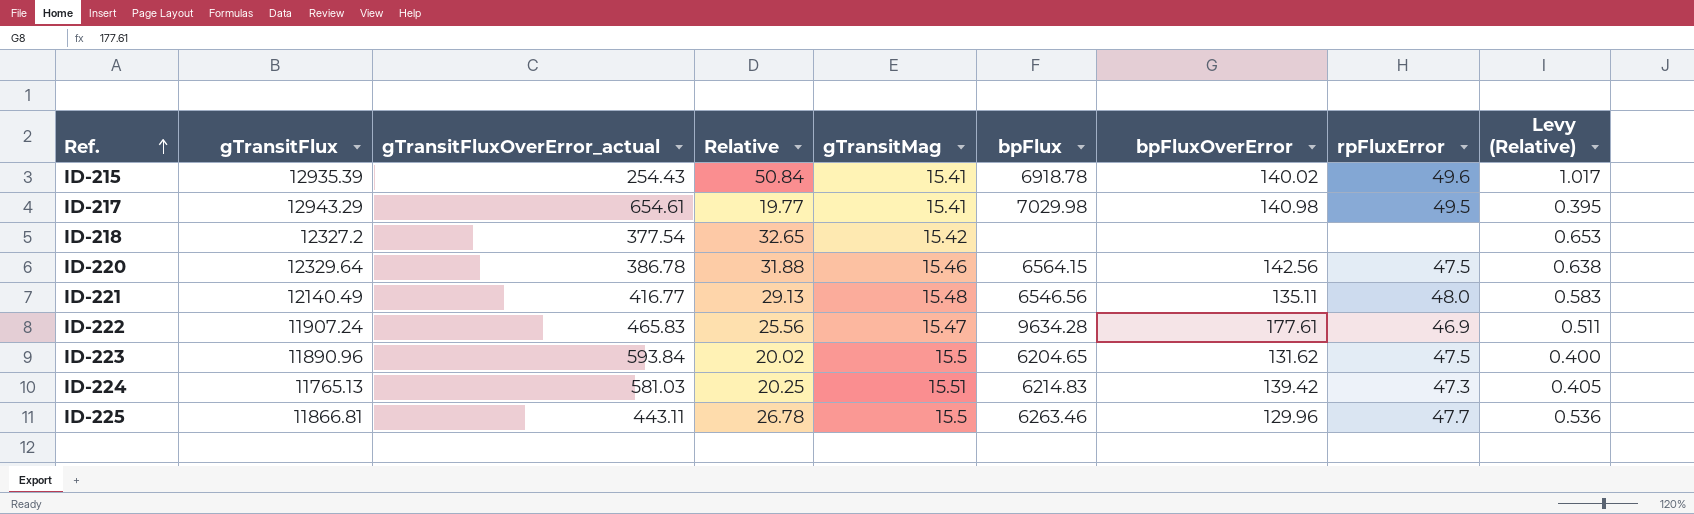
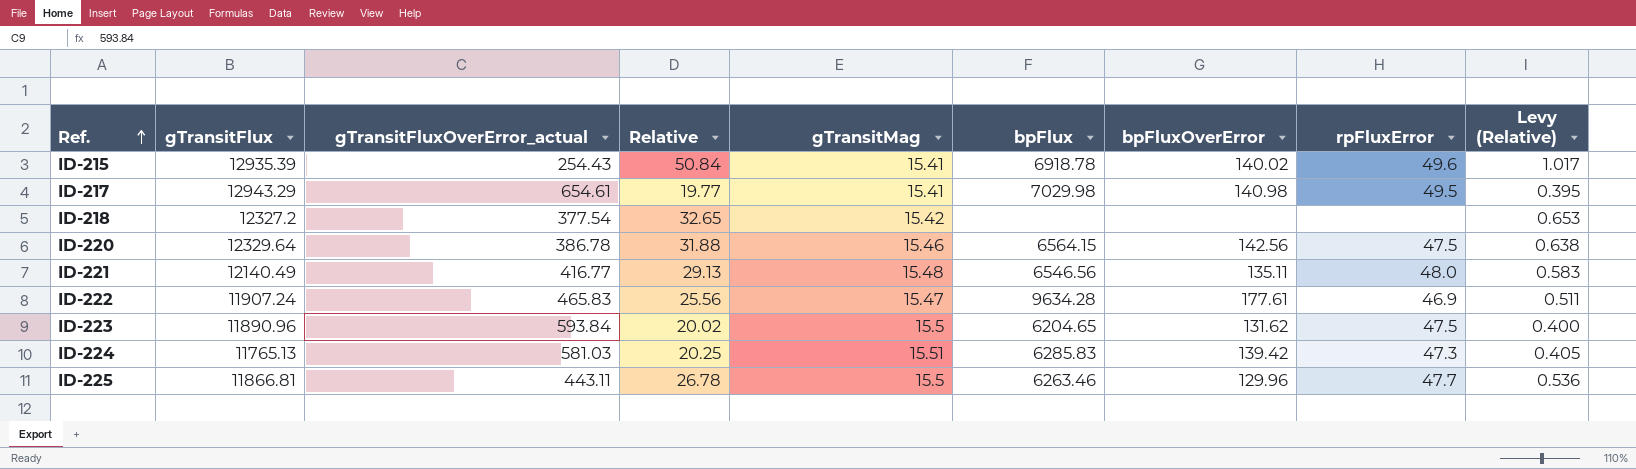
ID-224 | bpFlux: 6214.83 -> 6285.83

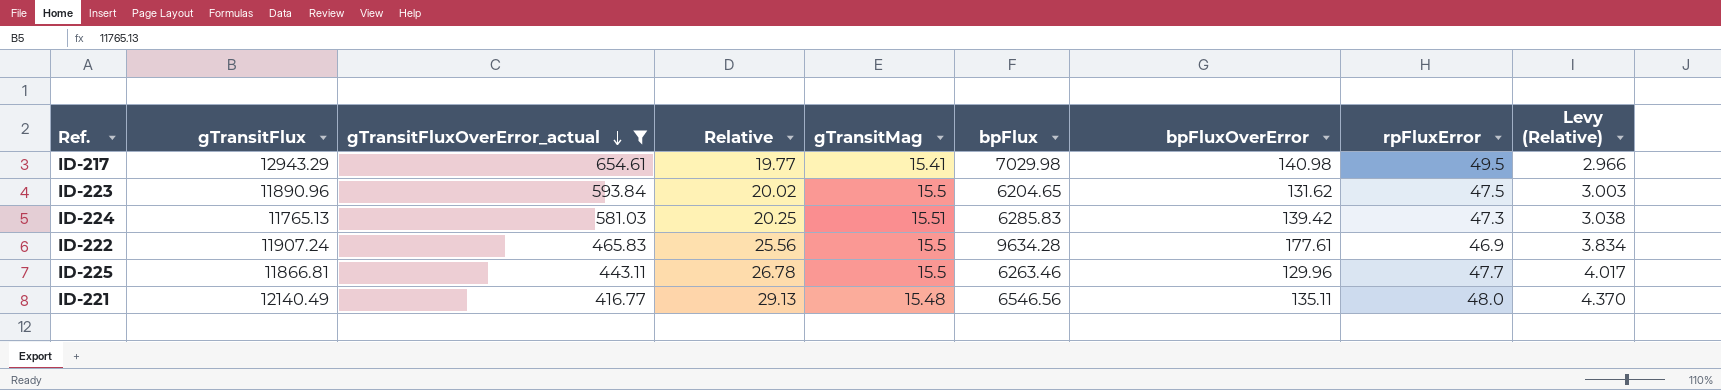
filter: none -> gTransitFluxOverError_actual >= 416.77
row order: Ref. ascending -> gTransitFluxOverError_actual descending
column Levy (Relative) | formula: [Relative] * 0.02 -> [Relative] * 0.15
ID-222 | gTransitMag: 15.47 -> 15.5

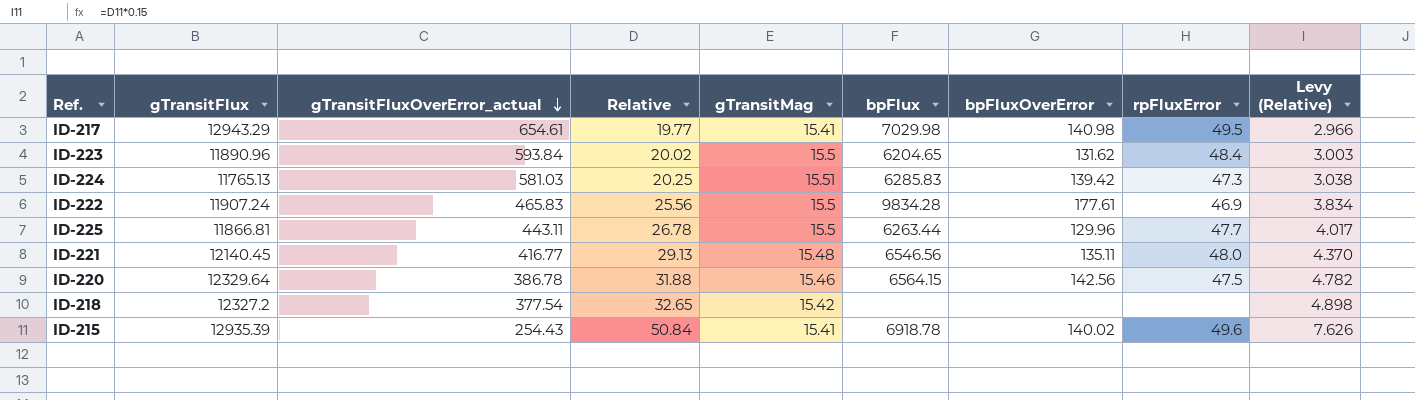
filter: gTransitFluxOverError_actual >= 416.77 -> none
ID-223 | rpFluxError: 47.5 -> 48.4
ID-222 | bpFlux: 9634.28 -> 9834.28
ID-225 | bpFlux: 6263.46 -> 6263.44
ID-221 | gTransitFlux: 12140.49 -> 12140.45

